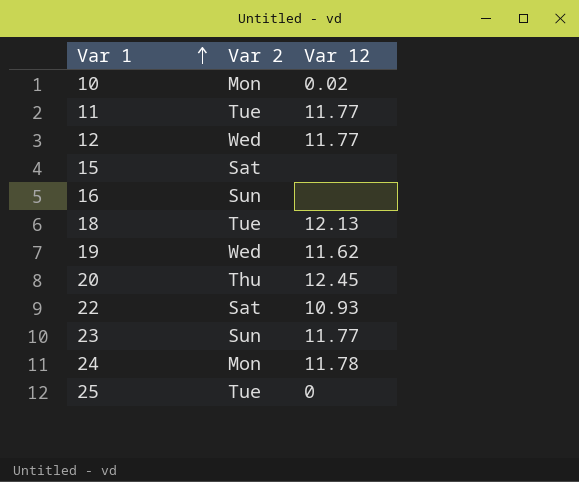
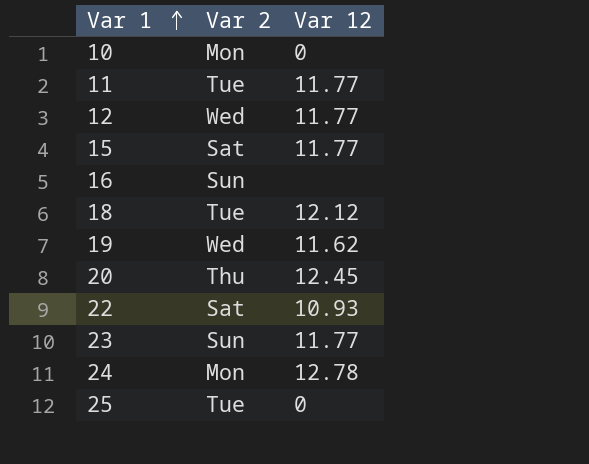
10 | Var 12: 0.02 -> 0
15 | Var 12: none -> 11.77
18 | Var 12: 12.13 -> 12.12
24 | Var 12: 11.78 -> 12.78

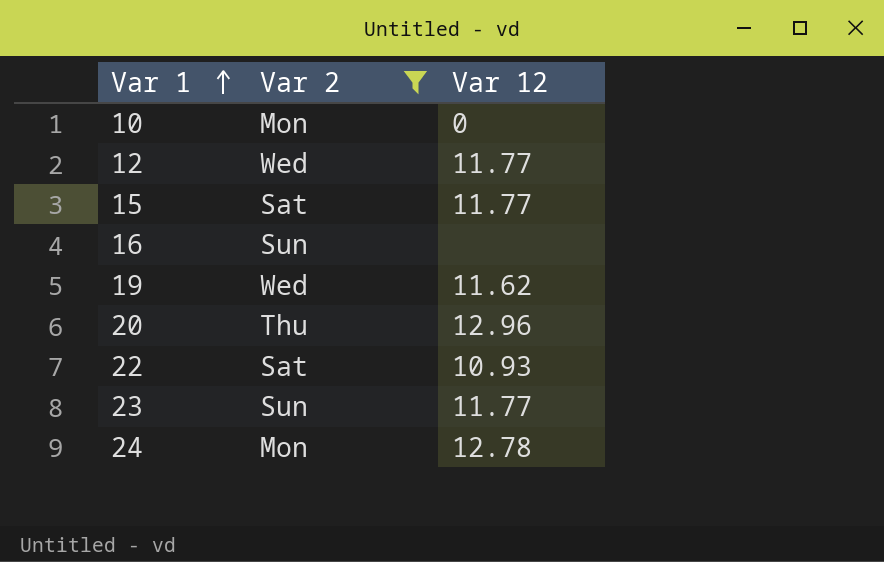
filter: none -> Var 2 != Tue
20 | Var 12: 12.45 -> 12.96

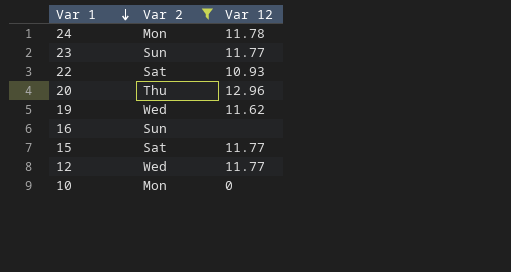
row order: Var 1 ascending -> Var 1 descending
24 | Var 12: 12.78 -> 11.78

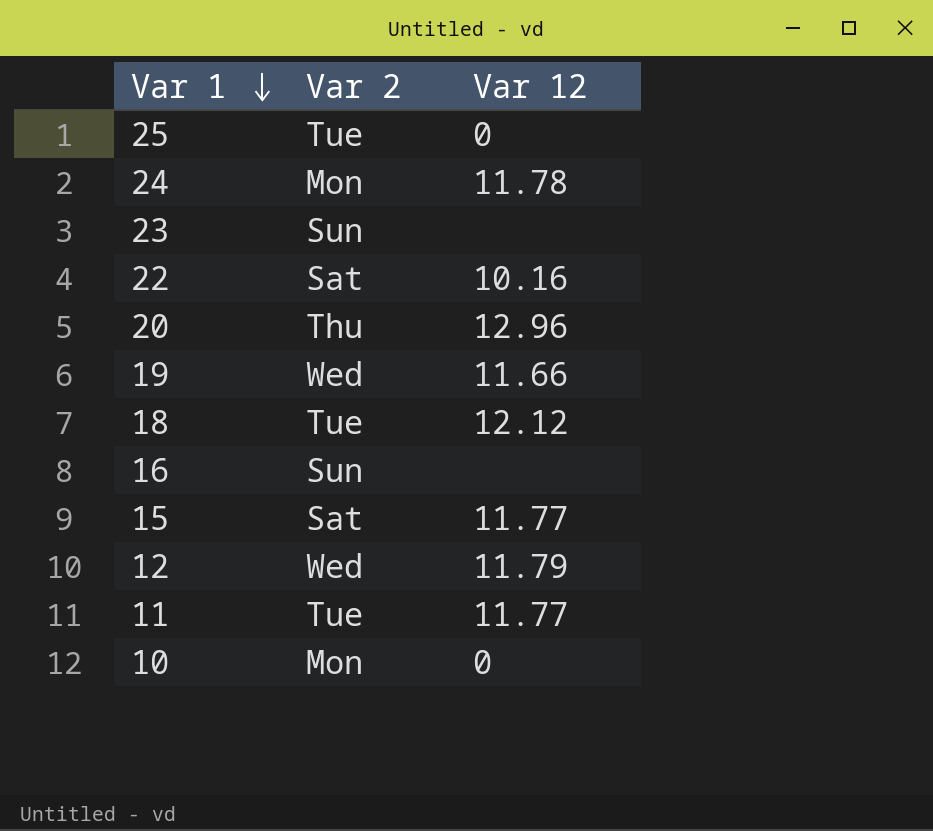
filter: Var 2 != Tue -> none
23 | Var 12: 11.77 -> none
22 | Var 12: 10.93 -> 10.16
19 | Var 12: 11.62 -> 11.66
12 | Var 12: 11.77 -> 11.79

